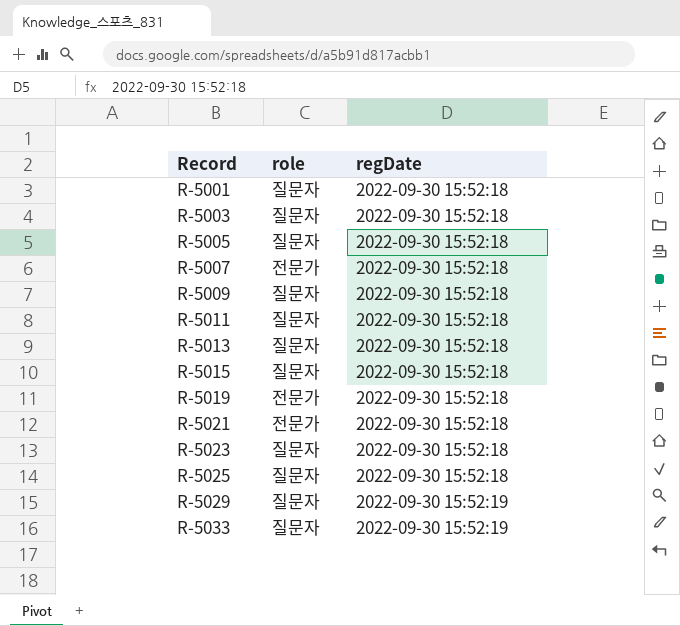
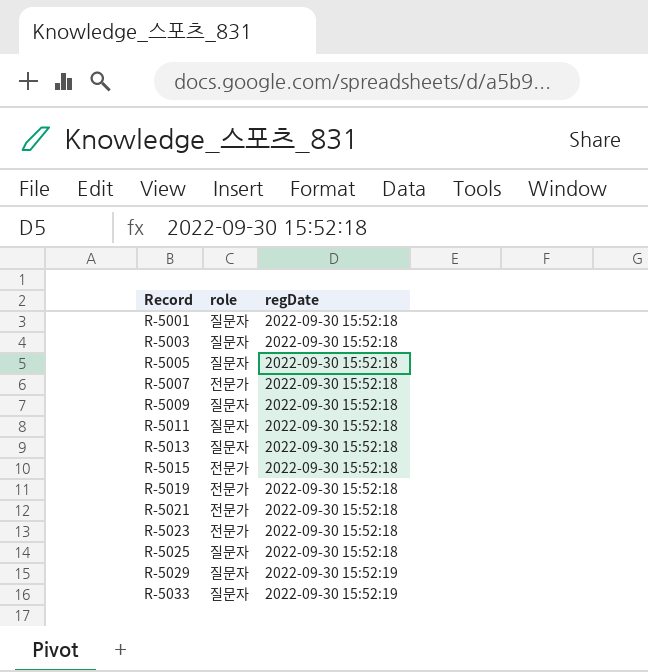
R-5015 | role: 질문자 -> 전문가
R-5023 | role: 질문자 -> 전문가

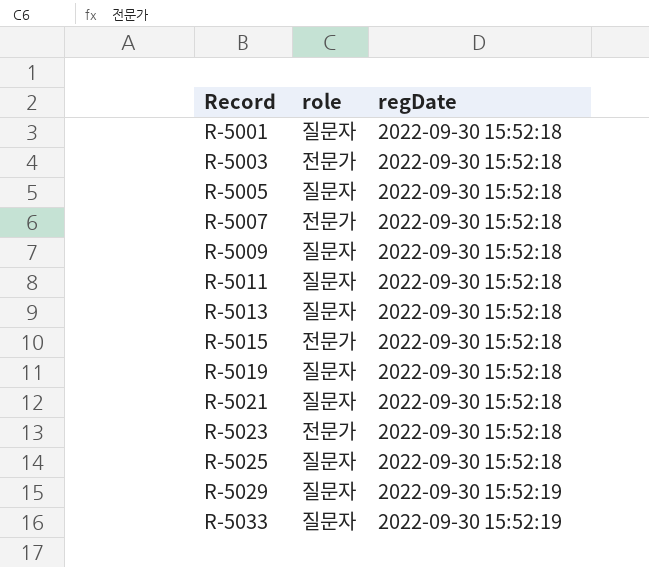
R-5003 | role: 질문자 -> 전문가
R-5019 | role: 전문가 -> 질문자
R-5021 | role: 전문가 -> 질문자

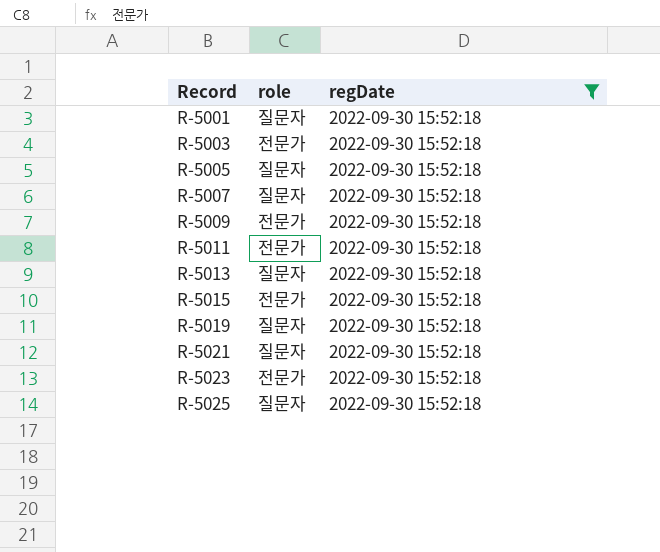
filter: none -> regDate = 2022-09-30 15:52:18
R-5007 | role: 전문가 -> 질문자
R-5009 | role: 질문자 -> 전문가
R-5011 | role: 질문자 -> 전문가

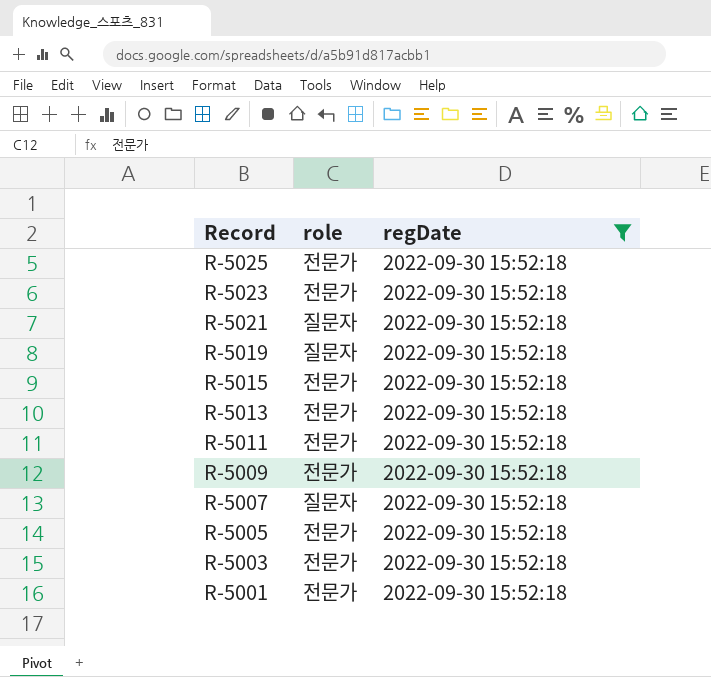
row order: Record ascending -> Record descending
R-5025 | role: 질문자 -> 전문가
R-5013 | role: 질문자 -> 전문가
R-5005 | role: 질문자 -> 전문가
R-5001 | role: 질문자 -> 전문가

